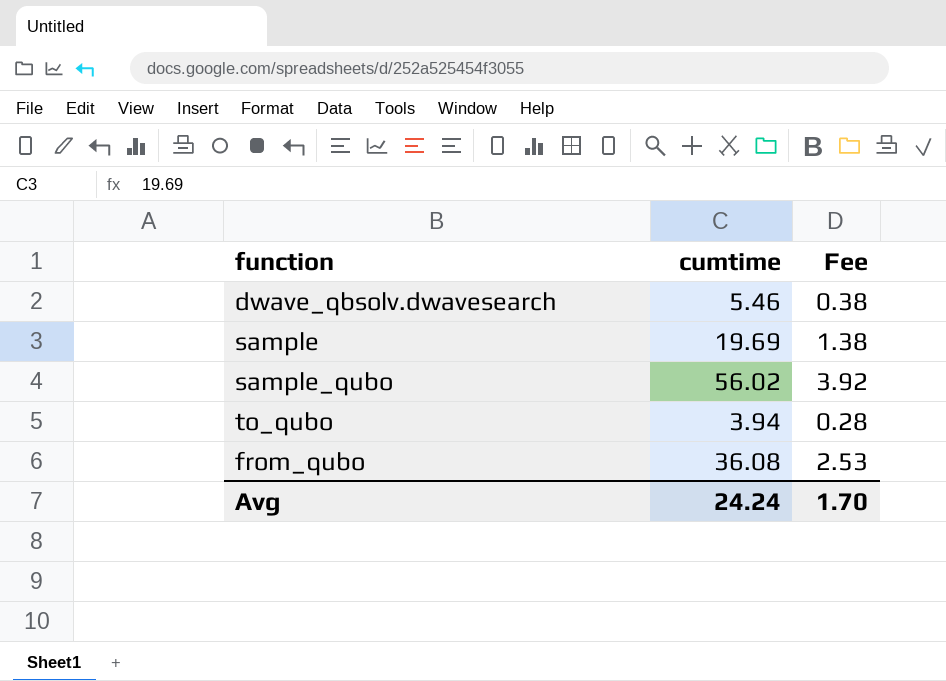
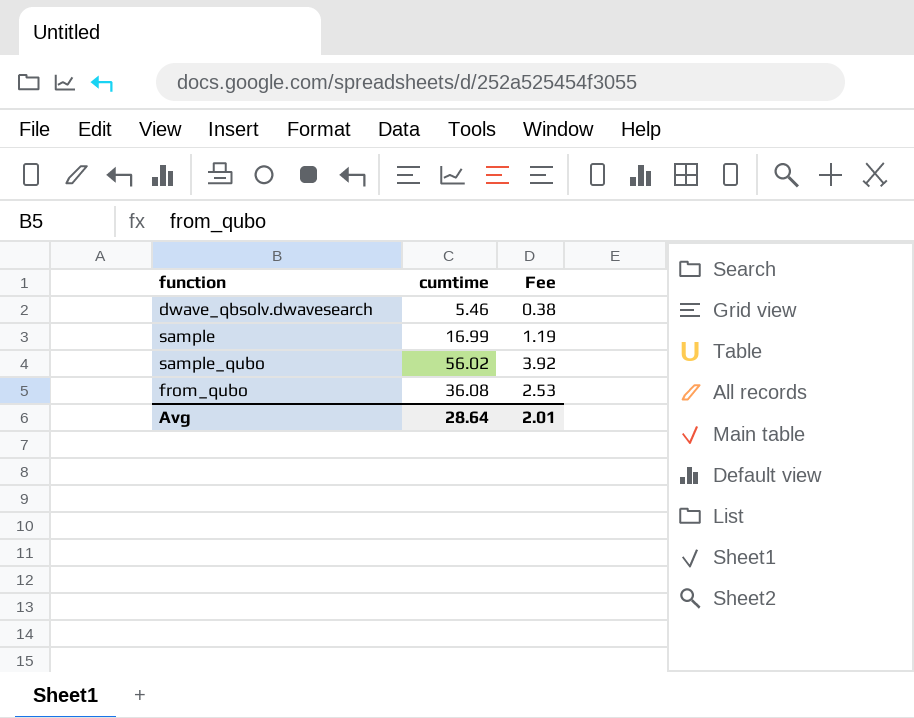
row to_qubo: 3.94 | 0.28 -> none
sample | cumtime: 19.69 -> 16.99
sample | Fee: 1.38 -> 1.19
Avg | cumtime: 24.24 -> 28.64
Avg | Fee: 1.70 -> 2.01

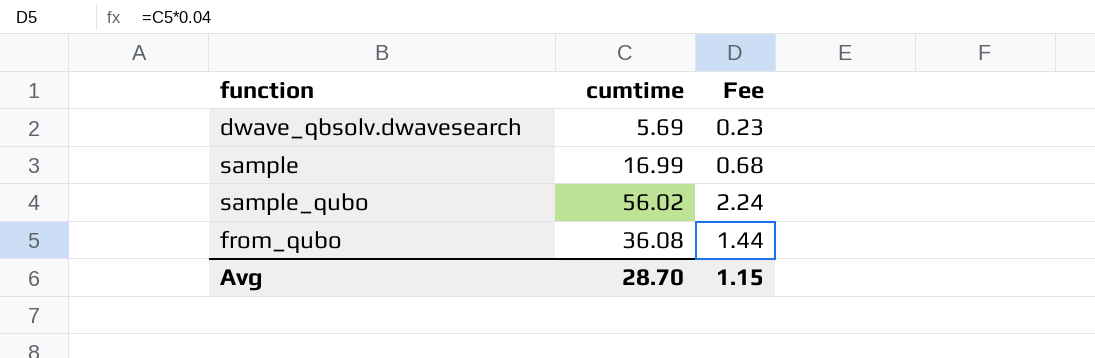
column Fee | formula: [cumtime] * 0.07 -> [cumtime] * 0.04
dwave_qbsolv.dwavesearch | cumtime: 5.46 -> 5.69
Avg | cumtime: 28.64 -> 28.70
Avg | Fee: 2.01 -> 1.15

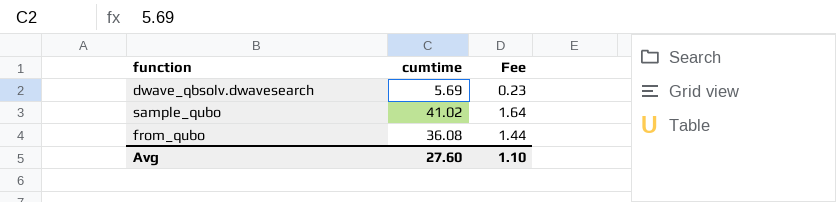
row sample: 16.99 | 0.68 -> none
sample_qubo | cumtime: 56.02 -> 41.02
sample_qubo | Fee: 2.24 -> 1.64
Avg | cumtime: 28.70 -> 27.60
Avg | Fee: 1.15 -> 1.10

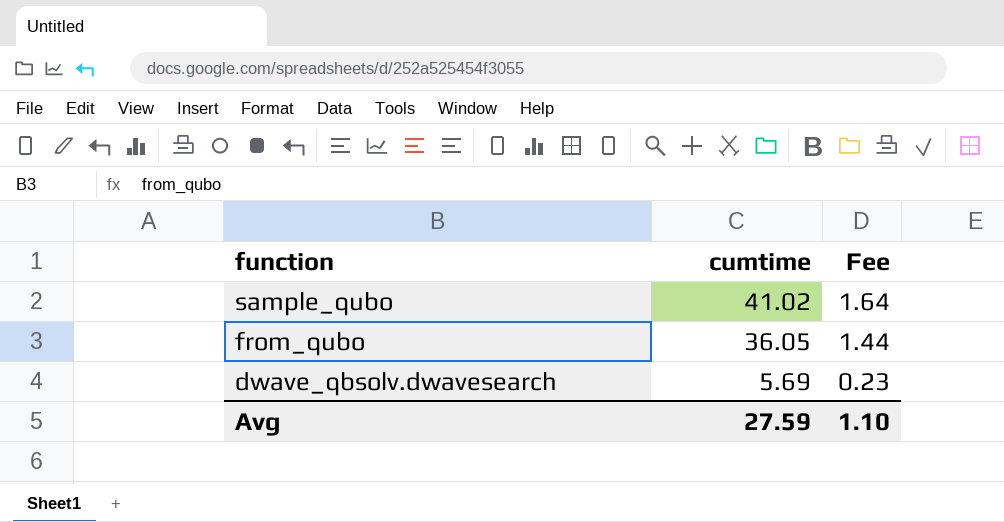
row order: none -> function descending
from_qubo | cumtime: 36.08 -> 36.05
Avg | cumtime: 27.60 -> 27.59

